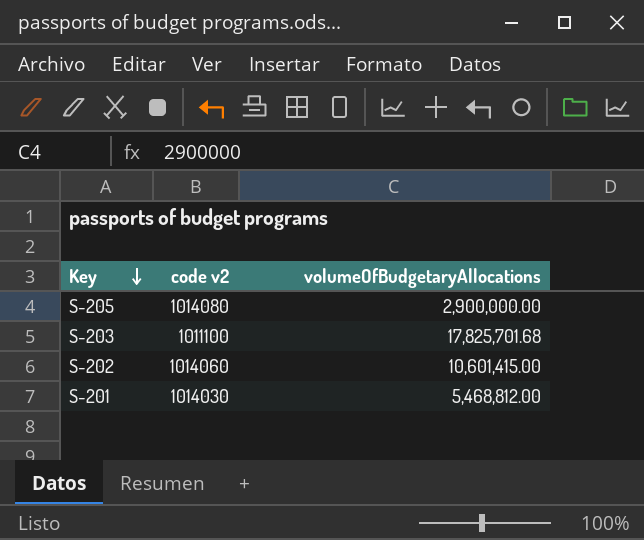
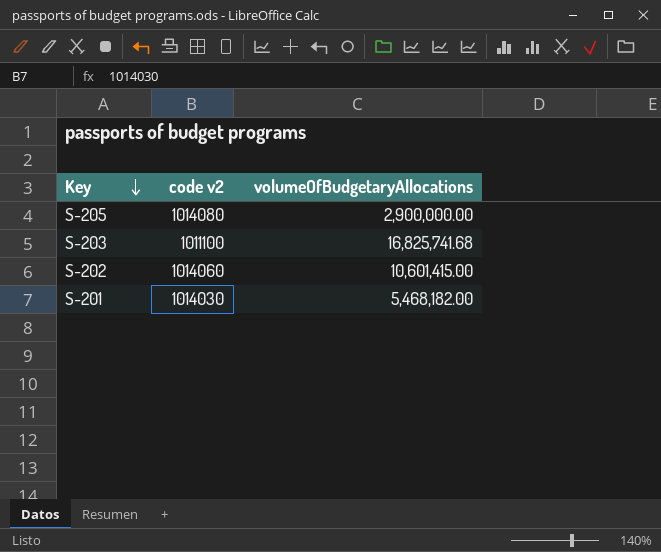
S-203 | volumeOfBudgetaryAllocations: 17,825,701.68 -> 16,825,741.68
S-201 | volumeOfBudgetaryAllocations: 5,468,812.00 -> 5,468,182.00

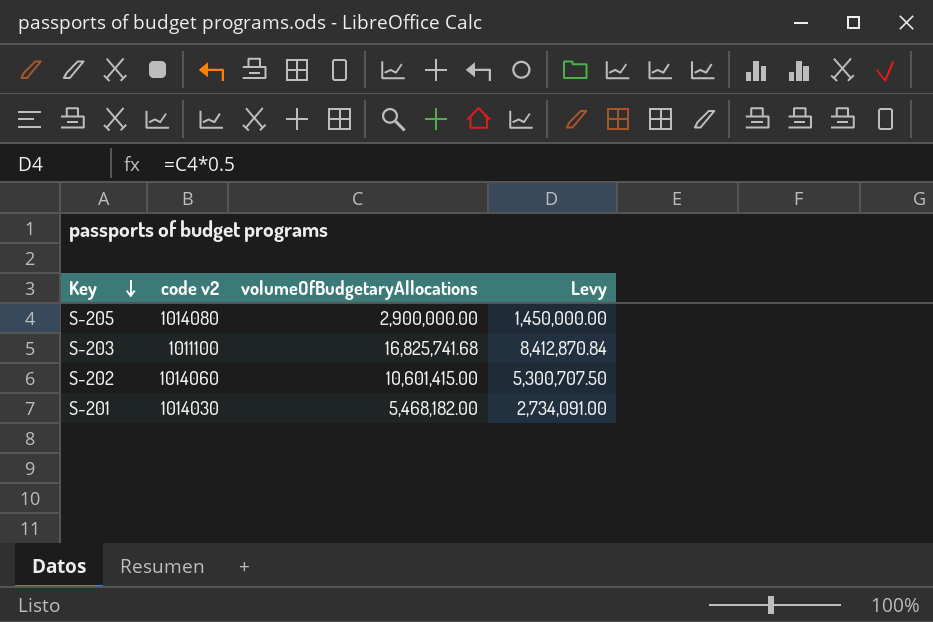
column Levy | formula: none -> [volumeOfBudgetaryAllocations] * 0.5

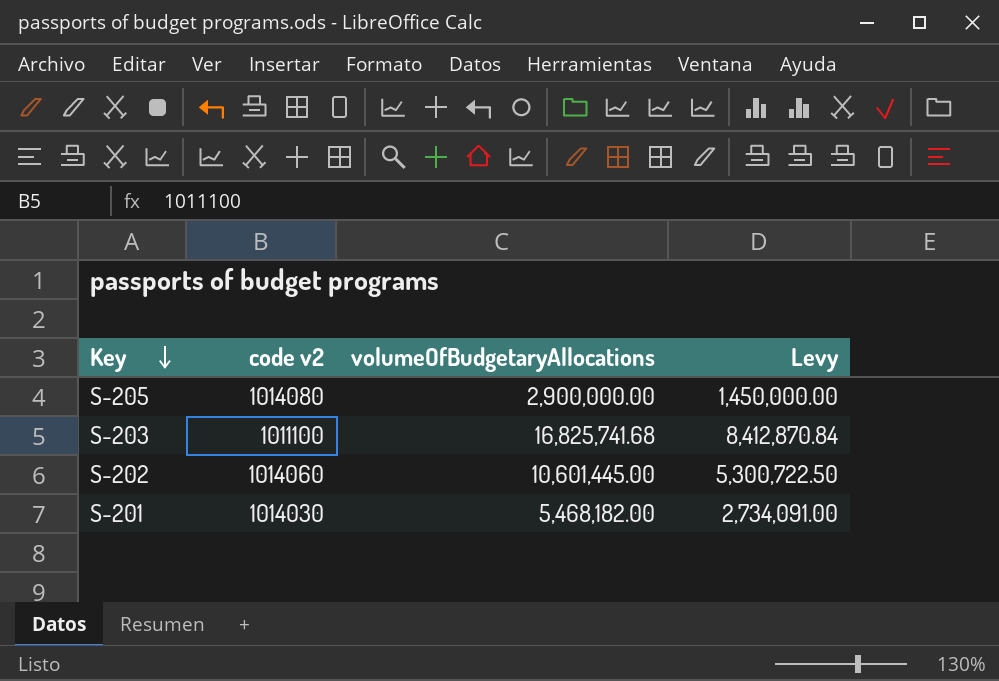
S-202 | volumeOfBudgetaryAllocations: 10,601,415.00 -> 10,601,445.00
S-202 | Levy: 5,300,707.50 -> 5,300,722.50

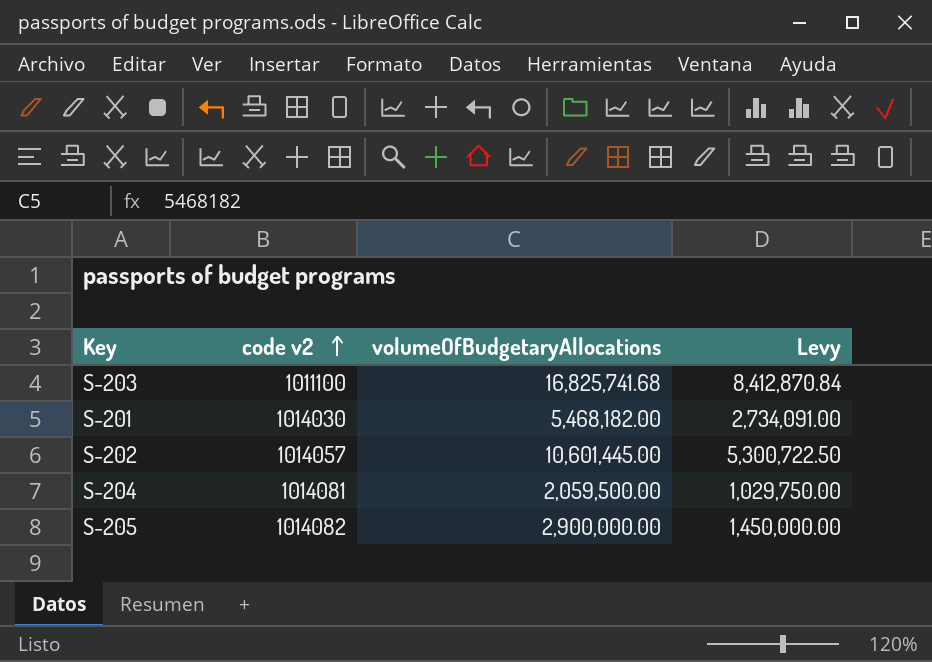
row order: Key descending -> code v2 ascending
S-202 | code v2: 1014060 -> 1014057
row S-204: none -> 1014081 | 2,059,500.00 | 1,029,750.00
S-205 | code v2: 1014080 -> 1014082

